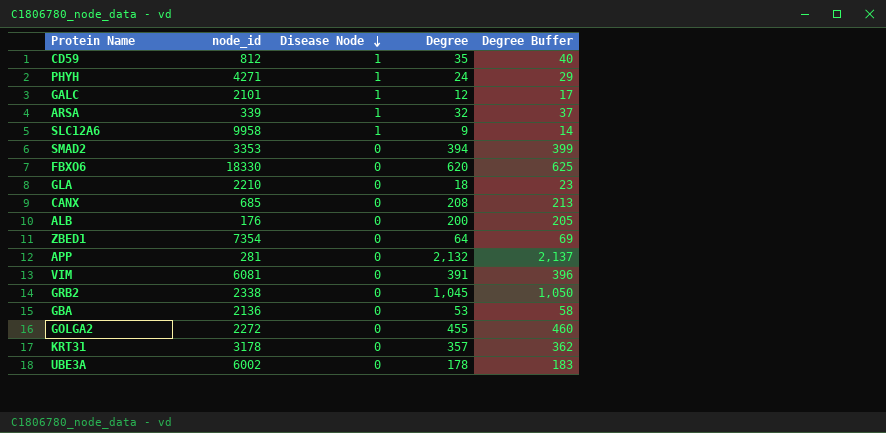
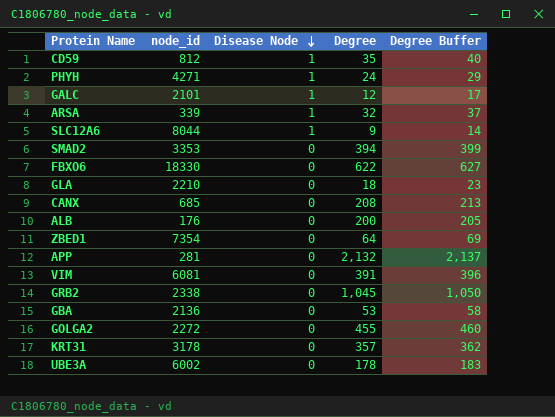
SLC12A6 | node_id: 9958 -> 8044
FBXO6 | Degree: 620 -> 622
FBXO6 | Degree Buffer: 625 -> 627

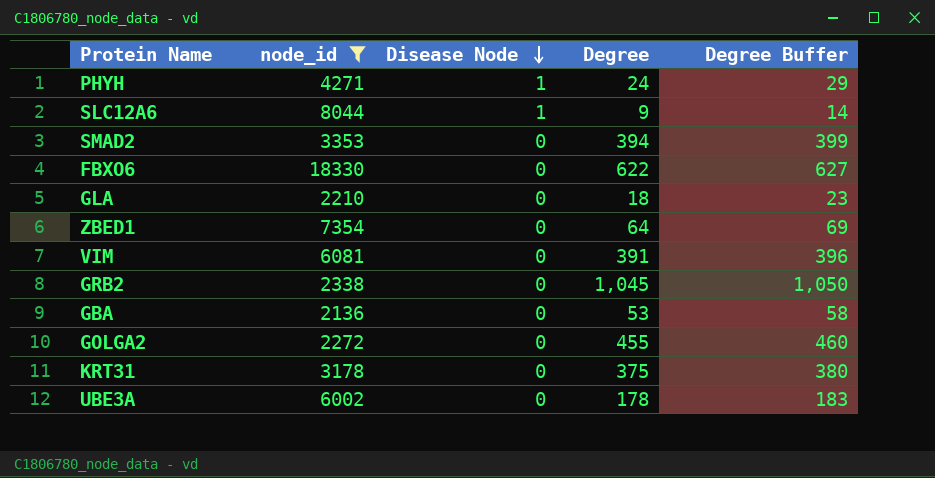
filter: none -> node_id >= 2136
KRT31 | Degree: 357 -> 375
KRT31 | Degree Buffer: 362 -> 380

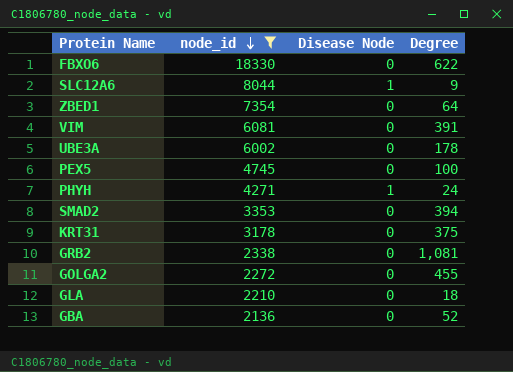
row order: Disease Node descending -> node_id descending
column Degree Buffer | formula: [Degree] + 5 -> none
row PEX5: none -> 4745 | 0 | 100
GRB2 | Degree: 1,045 -> 1,081
GBA | Degree: 53 -> 52

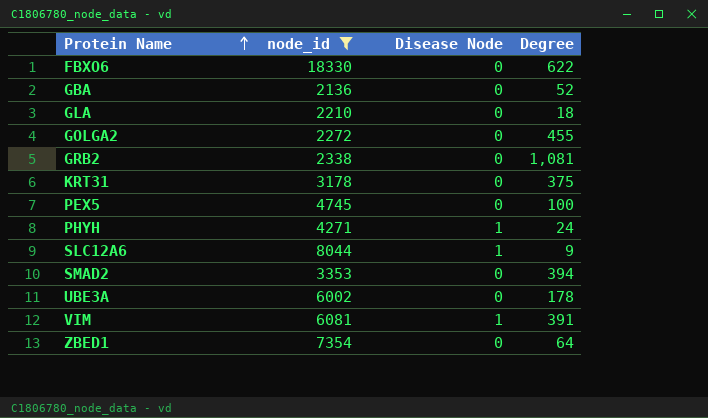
row order: node_id descending -> Protein Name ascending
VIM | Disease Node: 0 -> 1

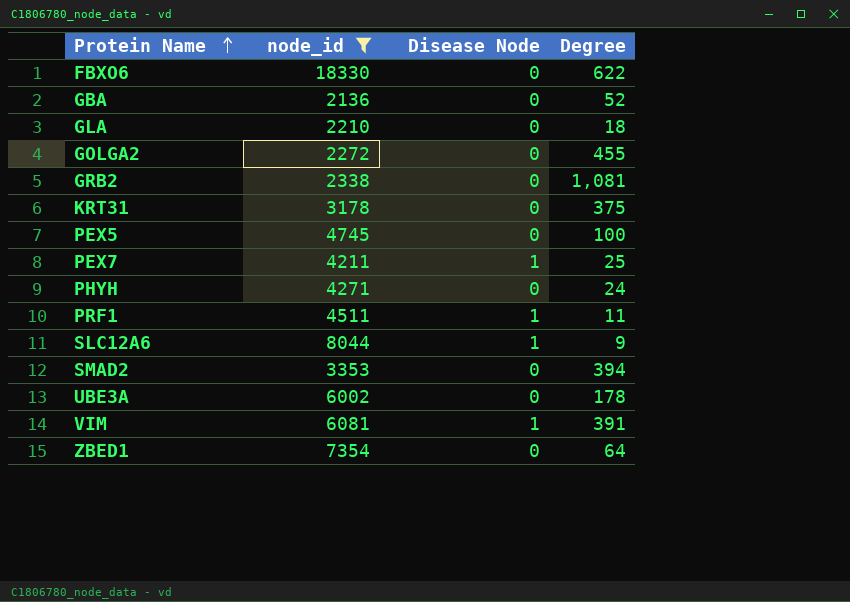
row PEX7: none -> 4211 | 1 | 25
PHYH | Disease Node: 1 -> 0
row PRF1: none -> 4511 | 1 | 11

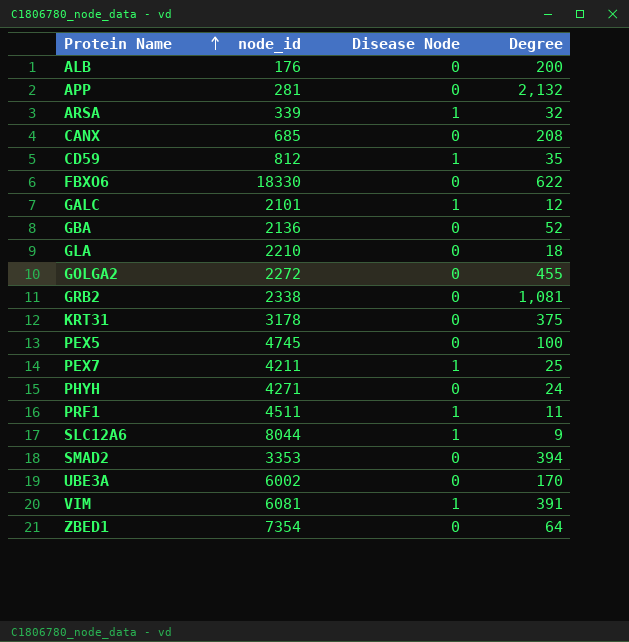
filter: node_id >= 2136 -> none
UBE3A | Degree: 178 -> 170

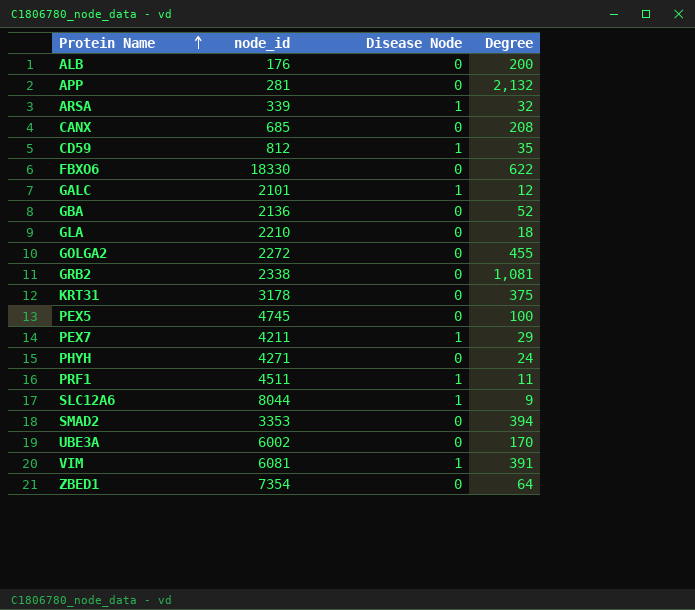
PEX7 | Degree: 25 -> 29

